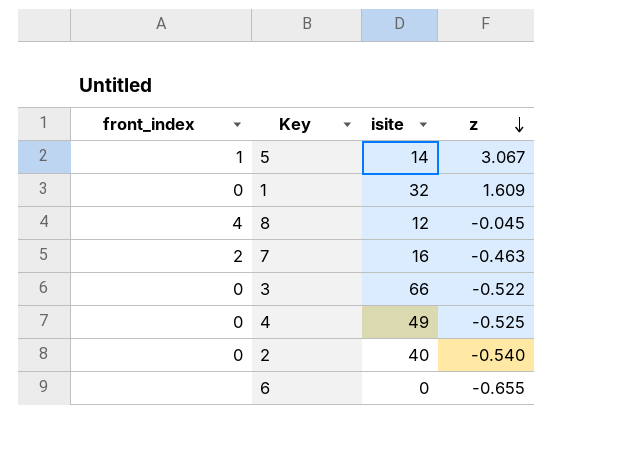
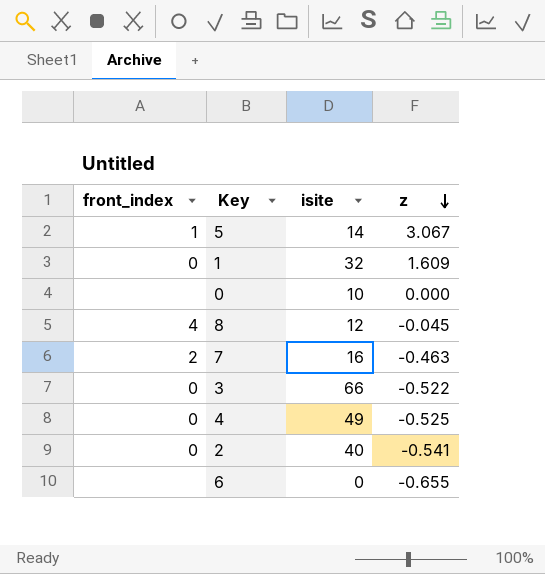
row 0: none -> none | 10 | 0.000
2 | z: -0.540 -> -0.541

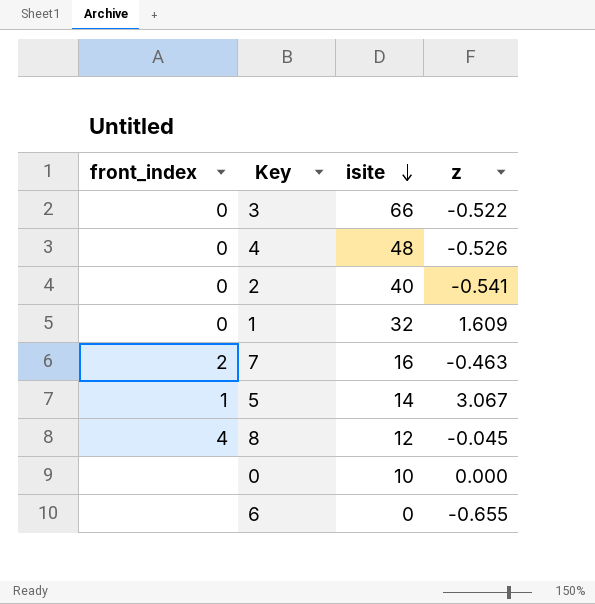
row order: z descending -> isite descending
4 | isite: 49 -> 48
4 | z: -0.525 -> -0.526

